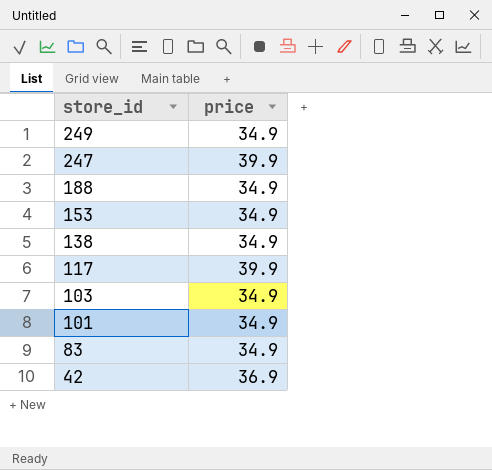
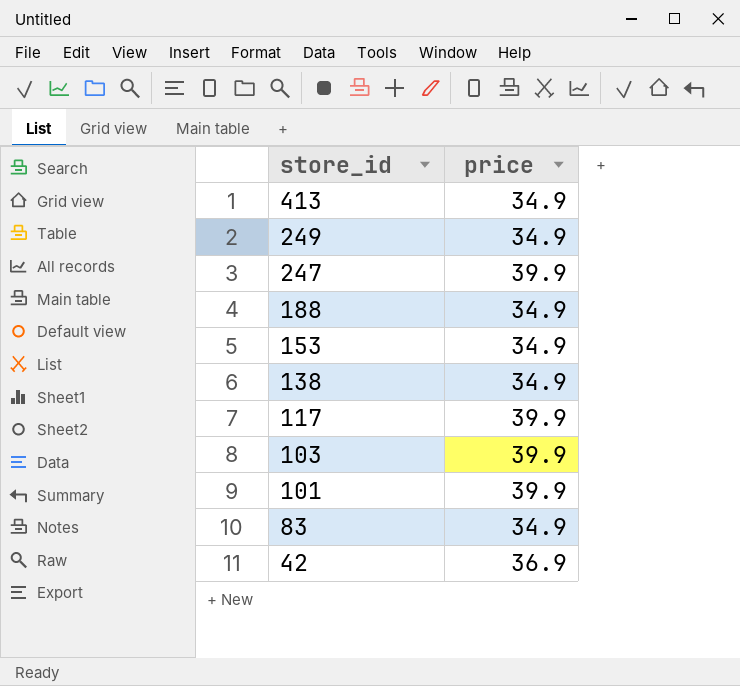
row 413: none -> 34.9
103 | price: 34.9 -> 39.9
101 | price: 34.9 -> 39.9

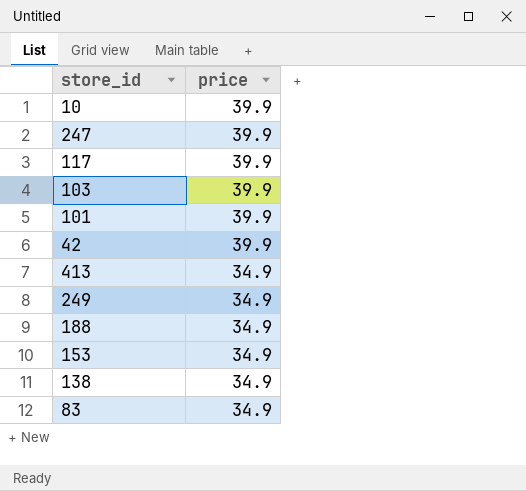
row order: store_id descending -> price descending
row 10: none -> 39.9
42 | price: 36.9 -> 39.9

